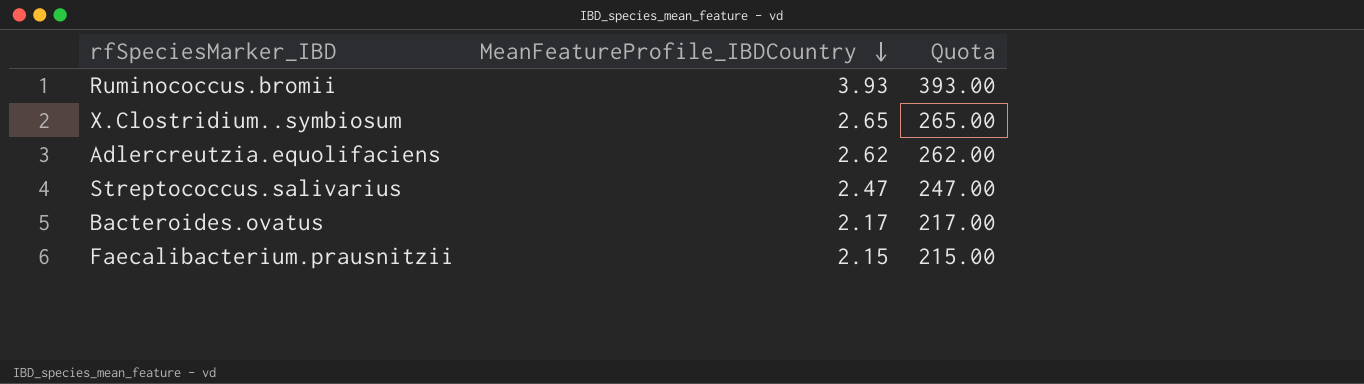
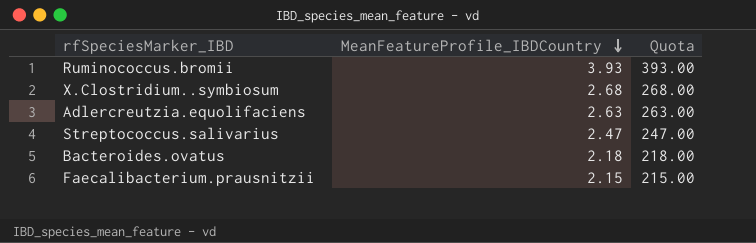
X.Clostridium..symbiosum | MeanFeatureProfile_IBDCountry: 2.65 -> 2.68
X.Clostridium..symbiosum | Quota: 265.00 -> 268.00
Adlercreutzia.equolifaciens | MeanFeatureProfile_IBDCountry: 2.62 -> 2.63
Adlercreutzia.equolifaciens | Quota: 262.00 -> 263.00
Bacteroides.ovatus | MeanFeatureProfile_IBDCountry: 2.17 -> 2.18
Bacteroides.ovatus | Quota: 217.00 -> 218.00

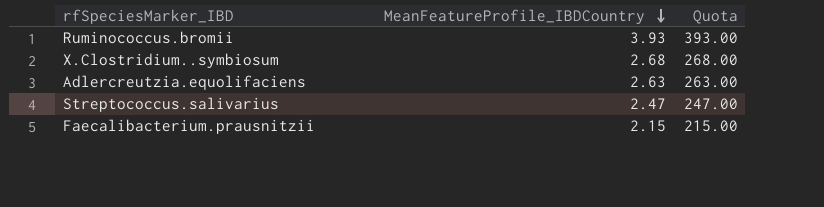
row Bacteroides.ovatus: 2.18 | 218.00 -> none

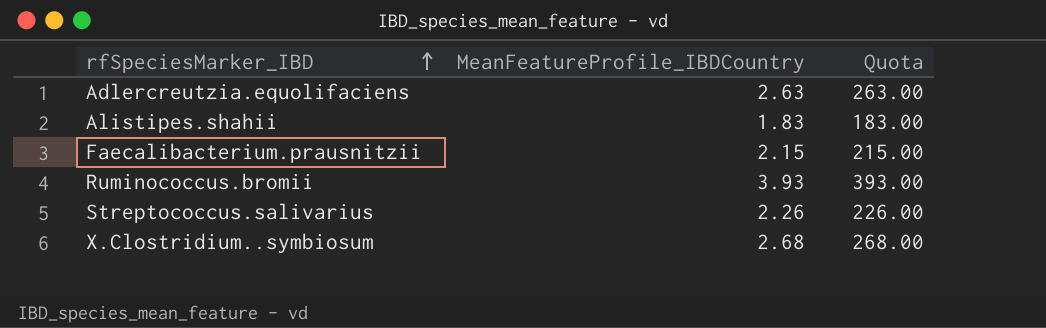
row order: MeanFeatureProfile_IBDCountry descending -> rfSpeciesMarker_IBD ascending
row Alistipes.shahii: none -> 1.83 | 183.00
Streptococcus.salivarius | MeanFeatureProfile_IBDCountry: 2.47 -> 2.26
Streptococcus.salivarius | Quota: 247.00 -> 226.00

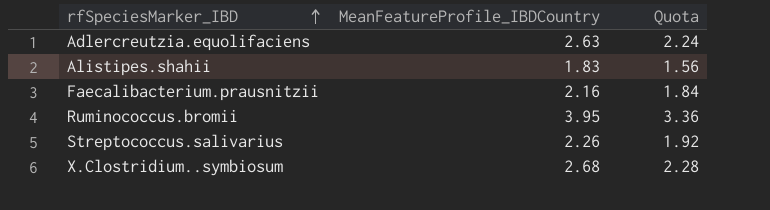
column Quota | formula: [MeanFeatureProfile_IBDCountry] * 100 -> [MeanFeatureProfile_IBDCountry] * 0.85
Faecalibacterium.prausnitzii | MeanFeatureProfile_IBDCountry: 2.15 -> 2.16
Ruminococcus.bromii | MeanFeatureProfile_IBDCountry: 3.93 -> 3.95

